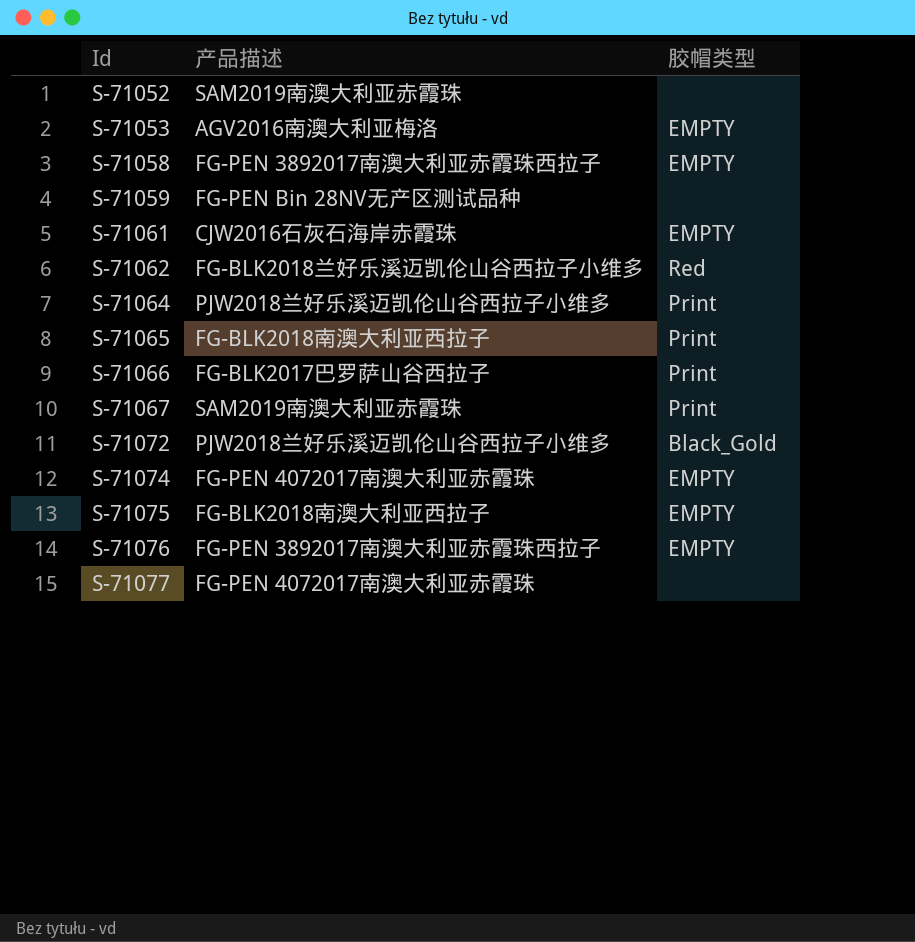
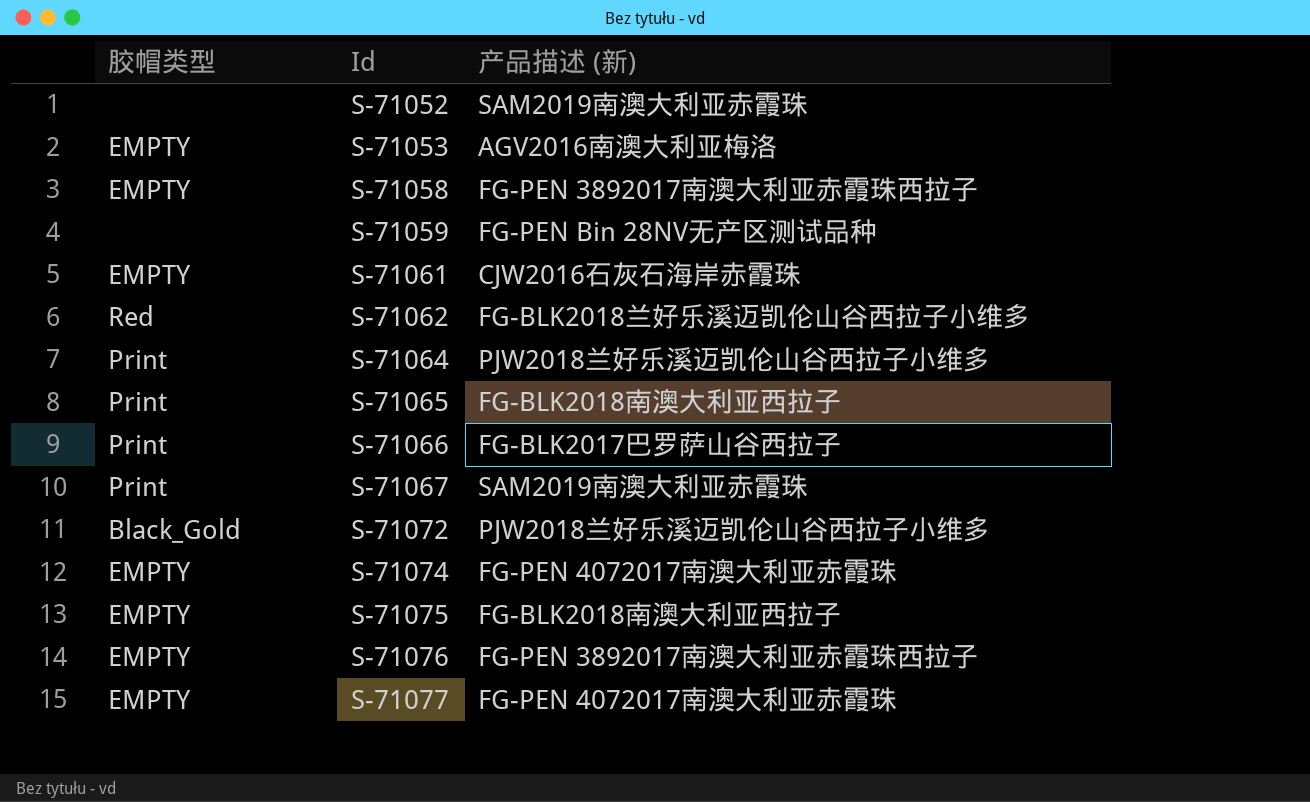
column 胶帽类型 | position: 3 -> 1
column name: 产品描述 -> 产品描述 (新)
S-71077 | 胶帽类型: none -> EMPTY

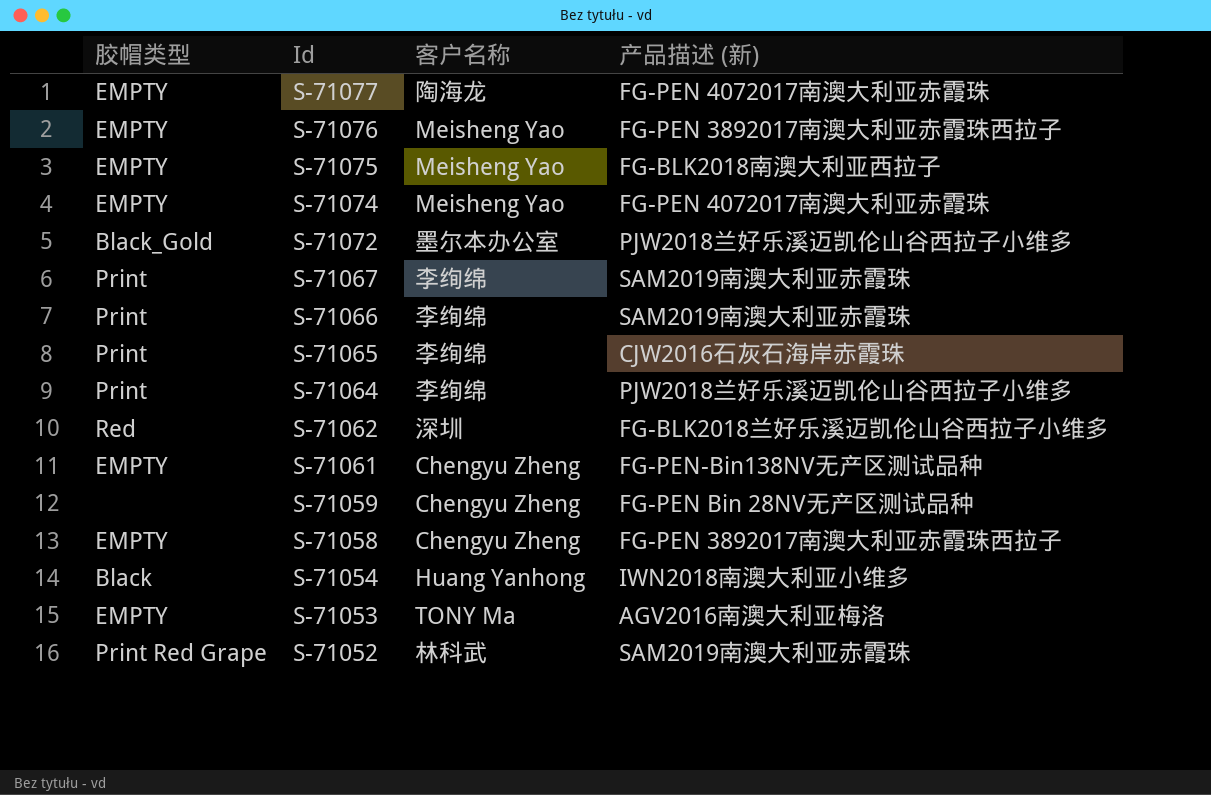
row order: Id ascending -> Id descending
column 客户名称 | position: none -> 3
S-71066 | 产品描述 (新): FG-BLK2017巴罗萨山谷西拉子 -> SAM2019南澳大利亚赤霞珠
S-71065 | 产品描述 (新): FG-BLK2018南澳大利亚西拉子 -> CJW2016石灰石海岸赤霞珠
S-71061 | 产品描述 (新): CJW2016石灰石海岸赤霞珠 -> FG-PEN-Bin138NV无产区测试品种
row S-71054: none -> Black | Huang Yanhong | IWN2018南澳大利亚小维多
S-71052 | 胶帽类型: none -> Print Red Grape

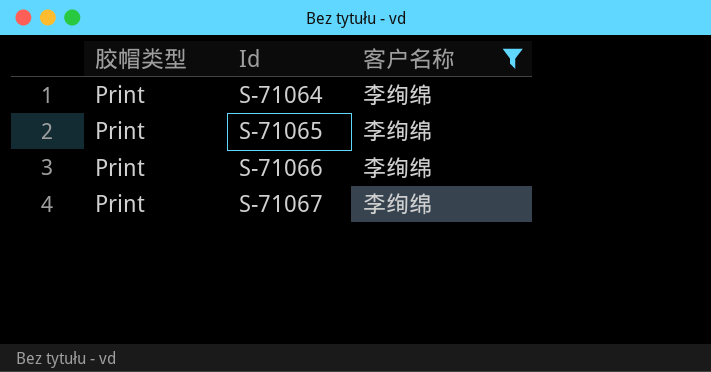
filter: none -> 客户名称 = 李绚绵
row order: Id descending -> Id ascending
column 产品描述 (新) | position: 4 -> none

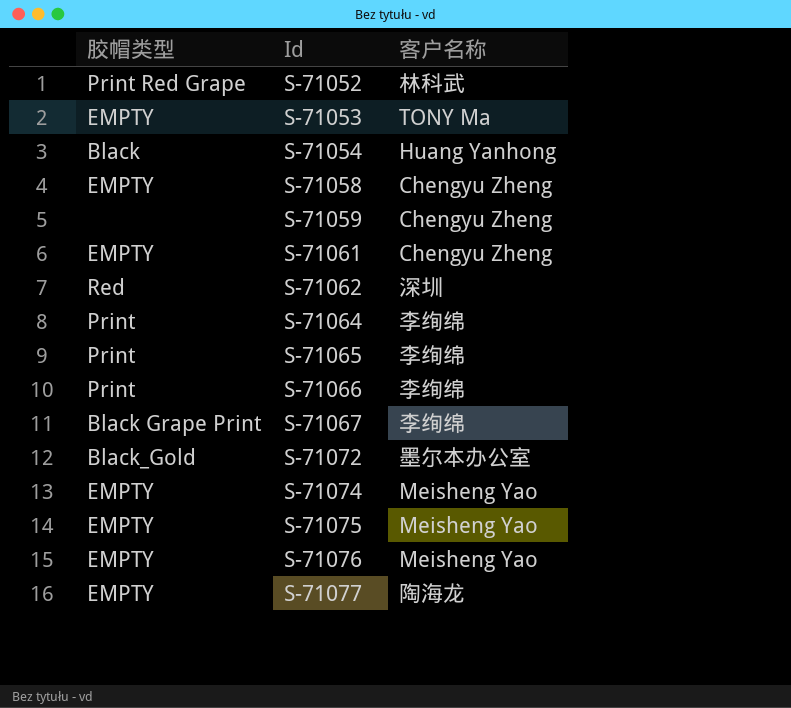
filter: 客户名称 = 李绚绵 -> none
S-71067 | 胶帽类型: Print -> Black Grape Print

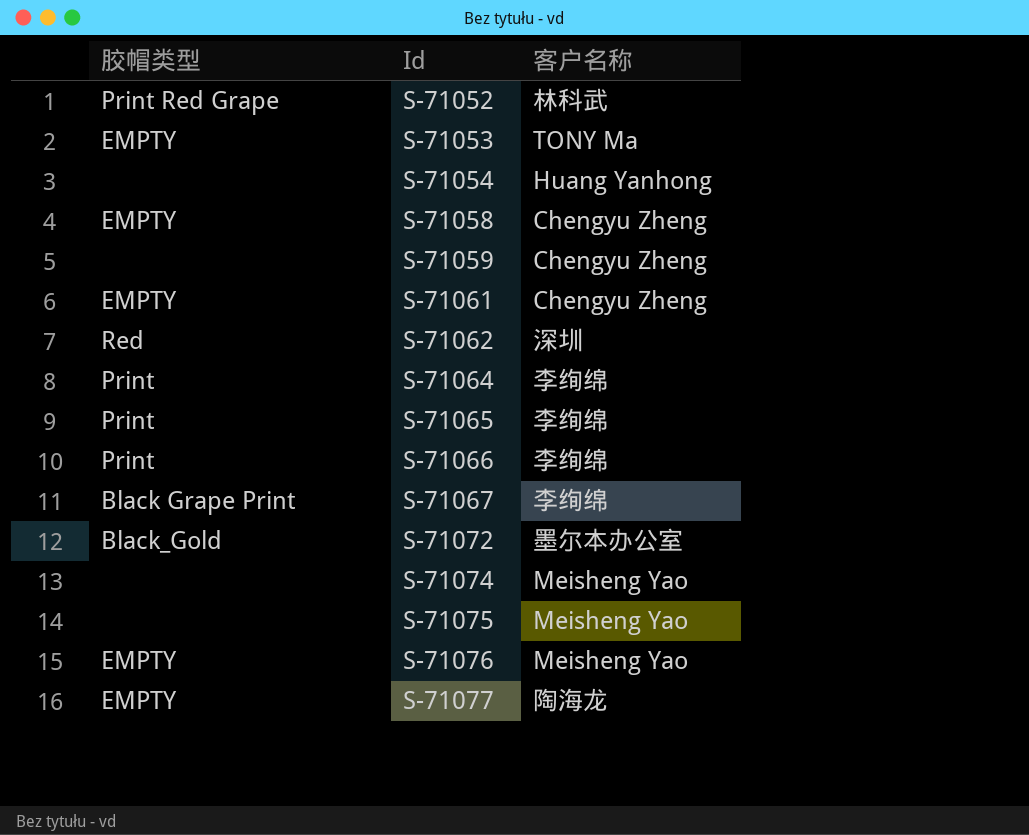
S-71054 | 胶帽类型: Black -> none
S-71074 | 胶帽类型: EMPTY -> none
S-71075 | 胶帽类型: EMPTY -> none

